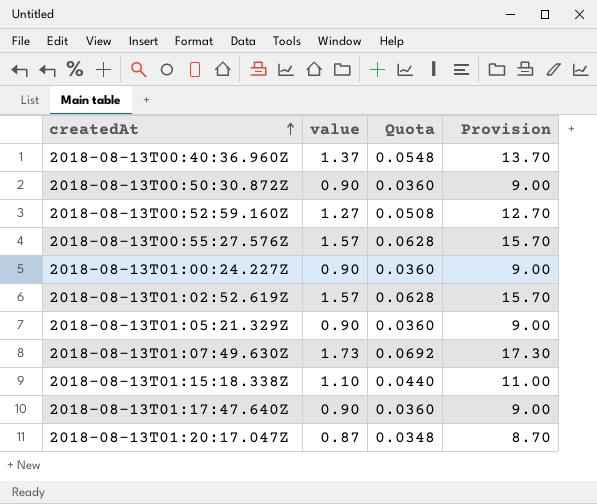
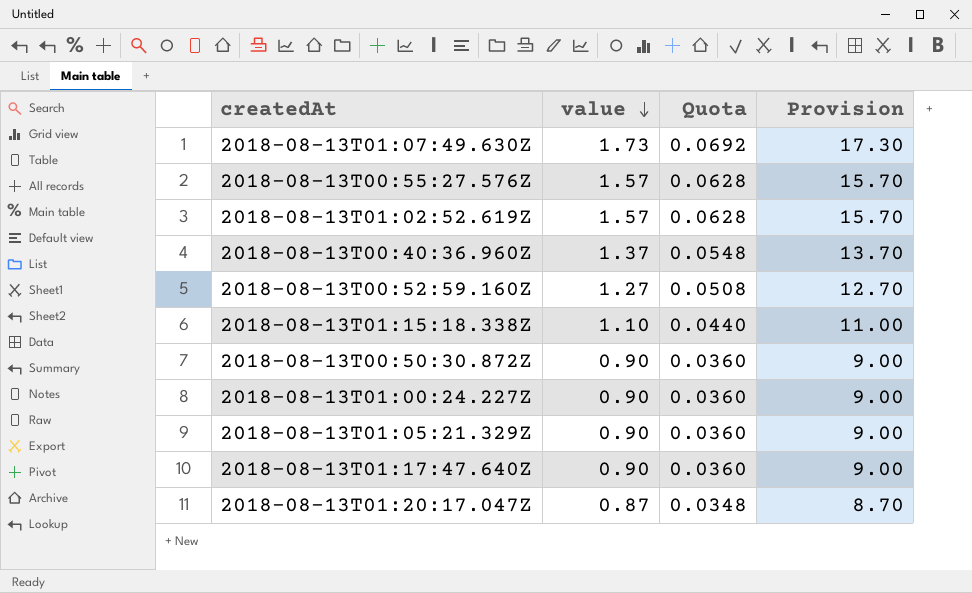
row order: createdAt ascending -> value descending

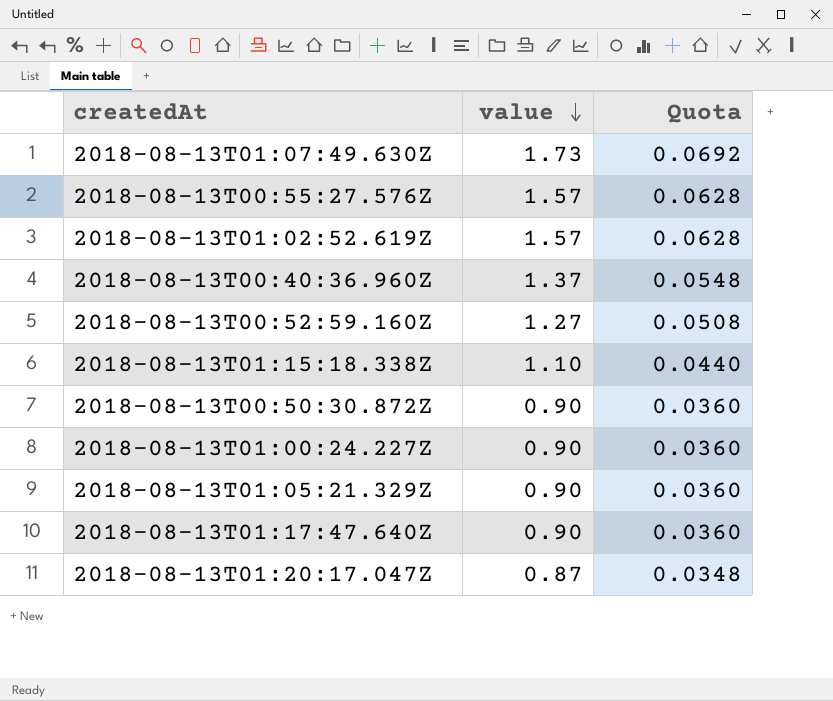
column Provision | formula: [value] * 10 -> none

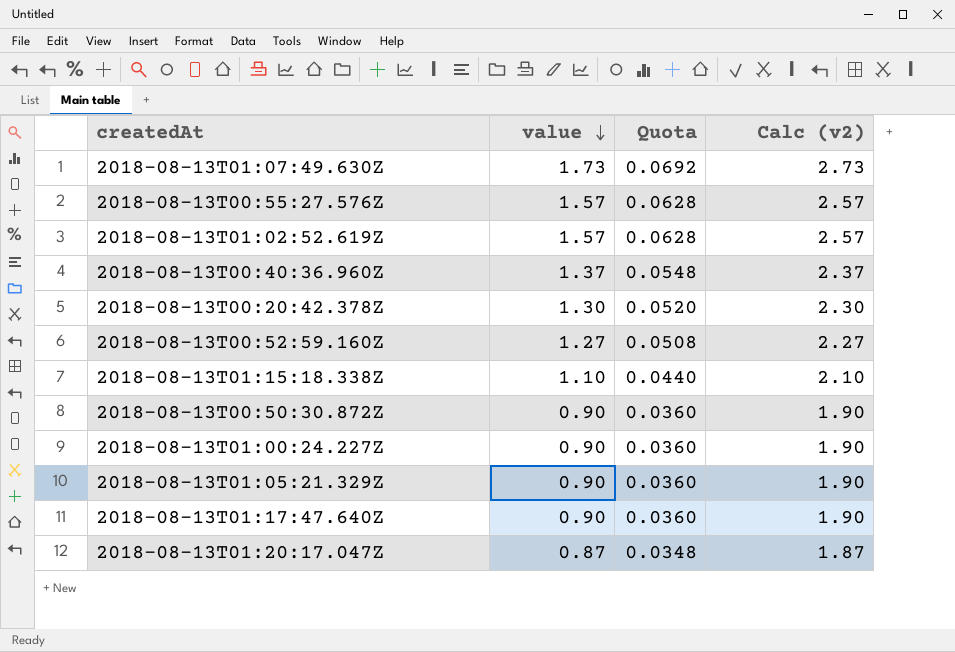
column Calc (v2) | formula: none -> [value] + 1
row 2018-08-13T00:20:42.378Z: none -> 1.30 | 0.0520 | 2.30

